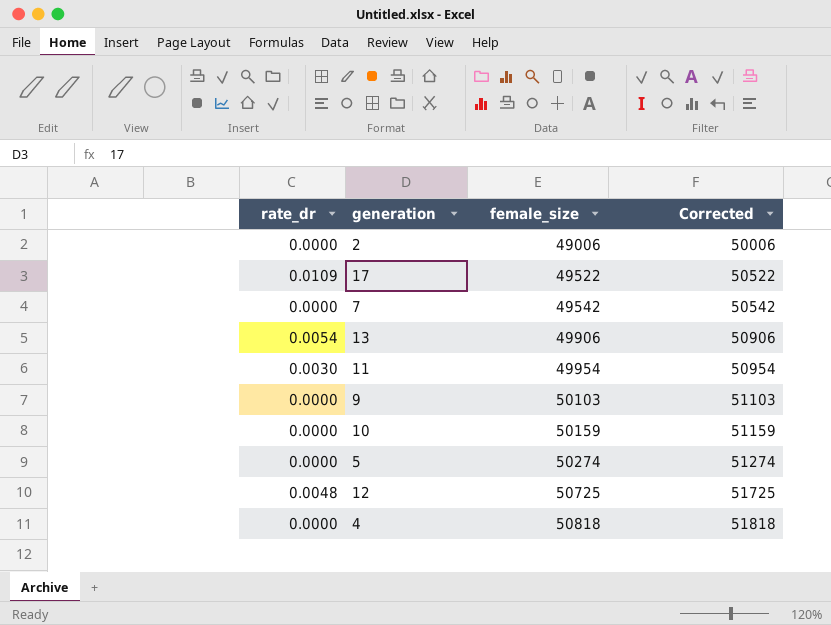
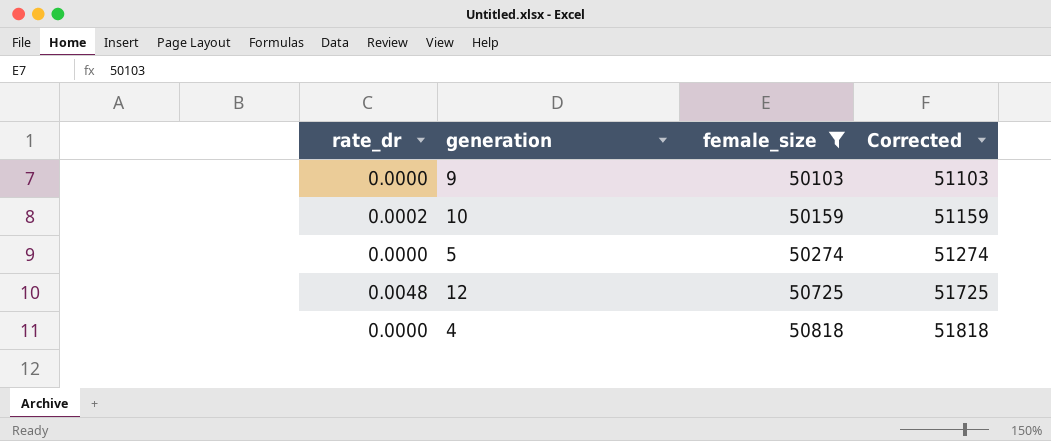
filter: none -> female_size >= 50103
10 | rate_dr: 0.0000 -> 0.0002

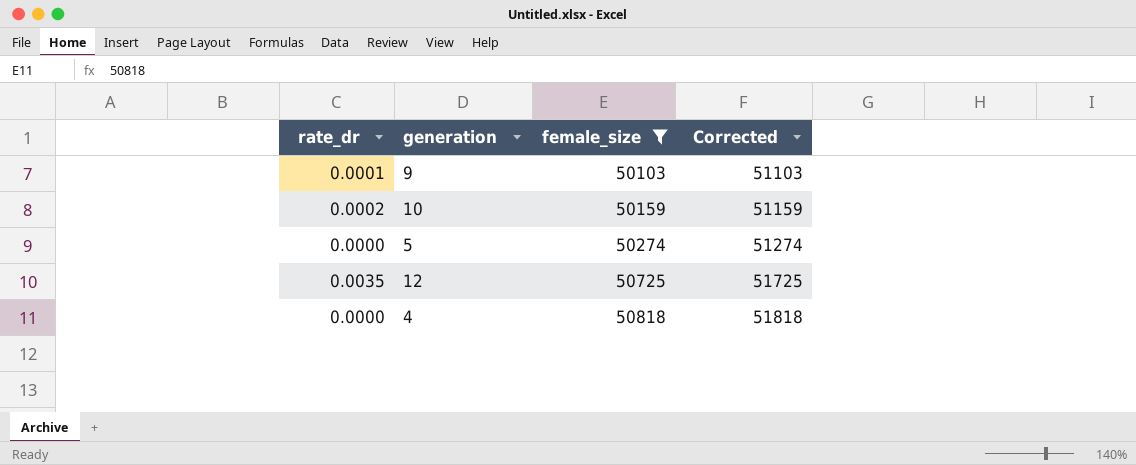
9 | rate_dr: 0.0000 -> 0.0001
12 | rate_dr: 0.0048 -> 0.0035

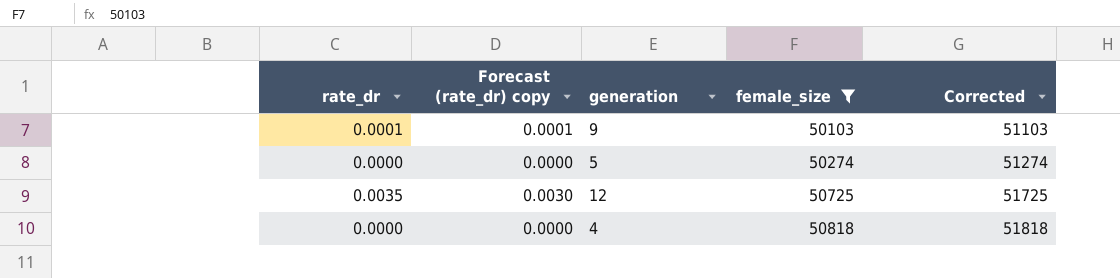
column Forecast (rate_dr) copy | formula: none -> [rate_dr] * 0.85
row 10: 0.0002 | 50159 | 51159 -> none

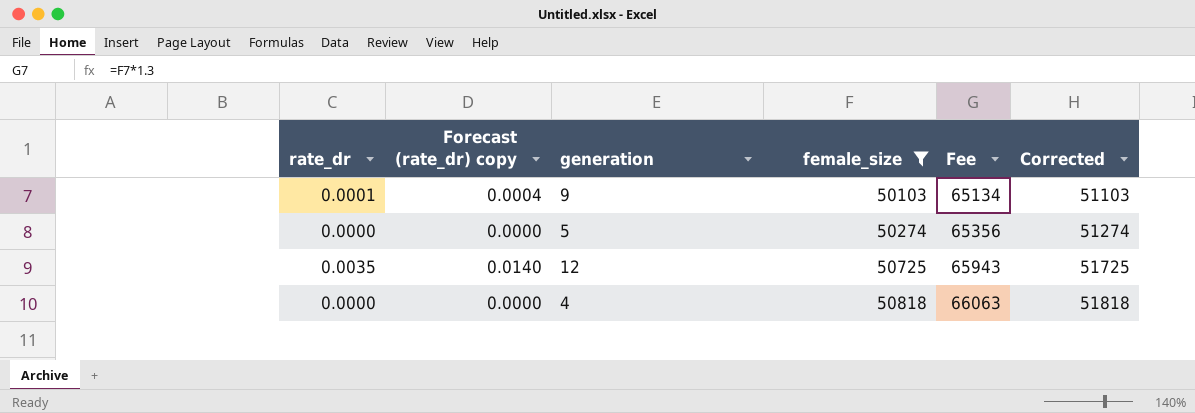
column Forecast (rate_dr) copy | formula: [rate_dr] * 0.85 -> [rate_dr] * 4
column Fee | formula: none -> [female_size] * 1.3

